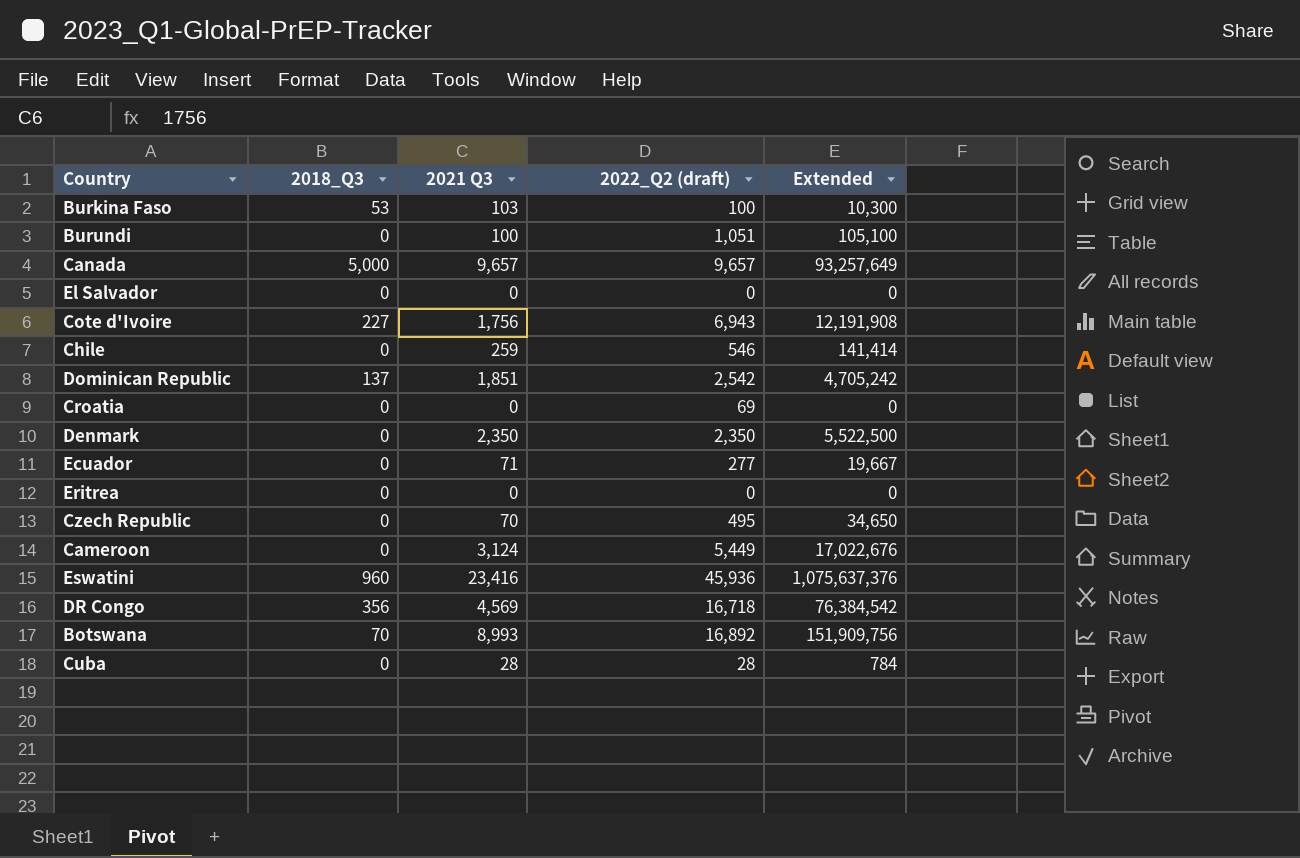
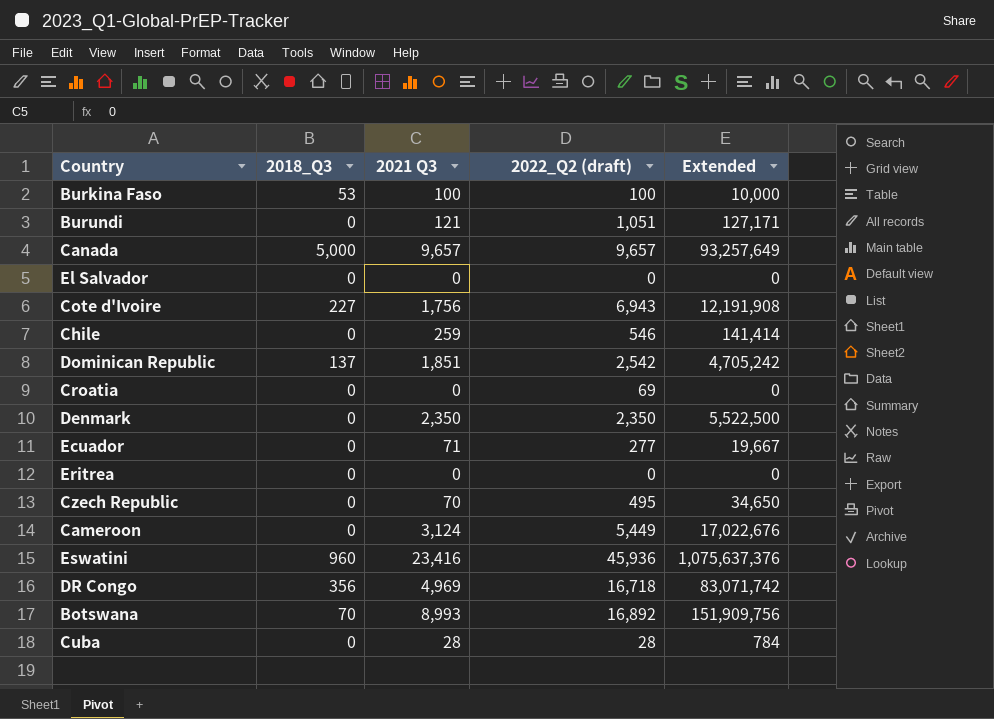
Burkina Faso | 2021 Q3: 103 -> 100
Burkina Faso | Extended: 10,300 -> 10,000
Burundi | 2021 Q3: 100 -> 121
Burundi | Extended: 105,100 -> 127,171
DR Congo | 2021 Q3: 4,569 -> 4,969
DR Congo | Extended: 76,384,542 -> 83,071,742

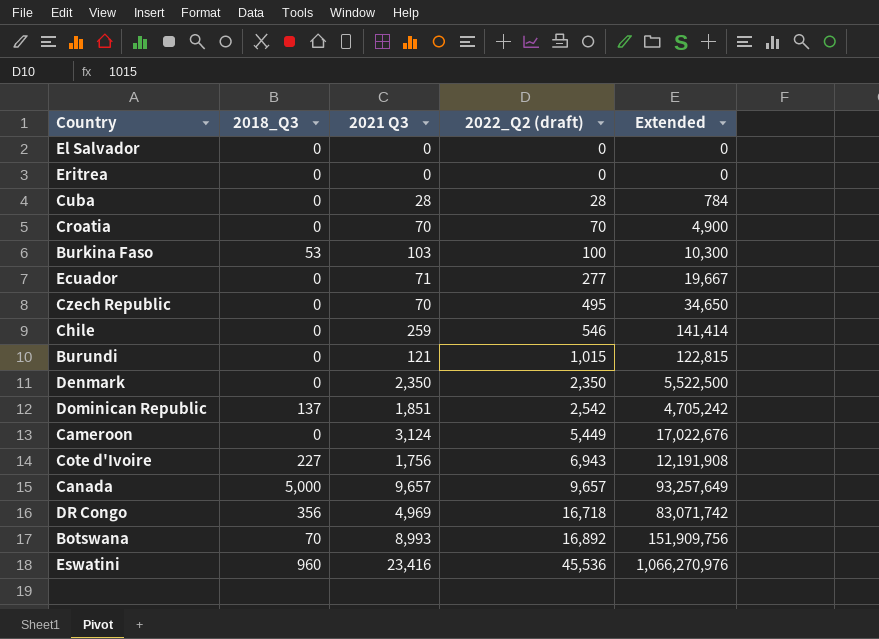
row order: none -> 2022_Q2 (draft) ascending
Croatia | 2021 Q3: 0 -> 70
Croatia | 2022_Q2 (draft): 69 -> 70
Croatia | Extended: 0 -> 4,900
Burkina Faso | 2021 Q3: 100 -> 103
Burkina Faso | Extended: 10,000 -> 10,300
Burundi | 2022_Q2 (draft): 1,051 -> 1,015
Burundi | Extended: 127,171 -> 122,815
Eswatini | 2022_Q2 (draft): 45,936 -> 45,536
Eswatini | Extended: 1,075,637,376 -> 1,066,270,976

